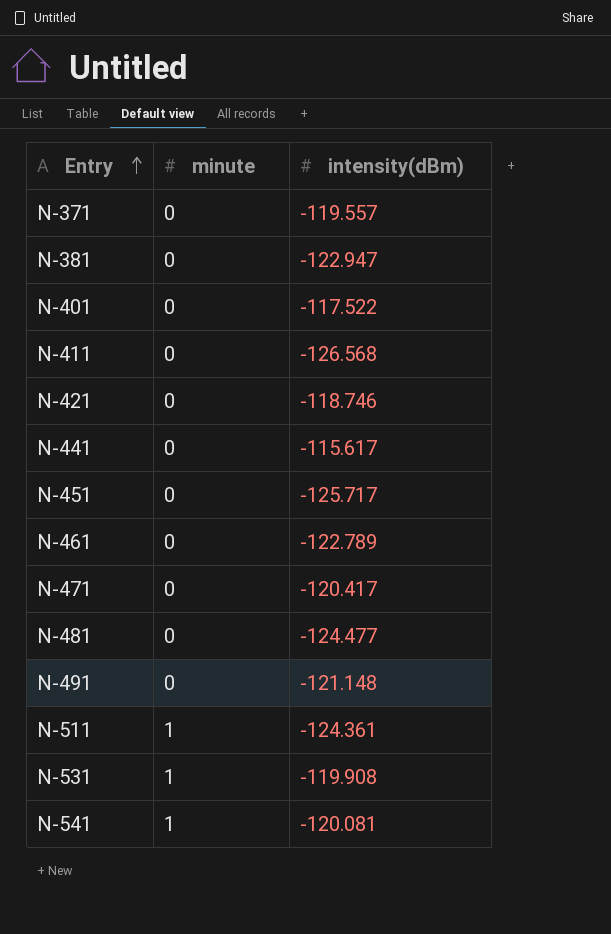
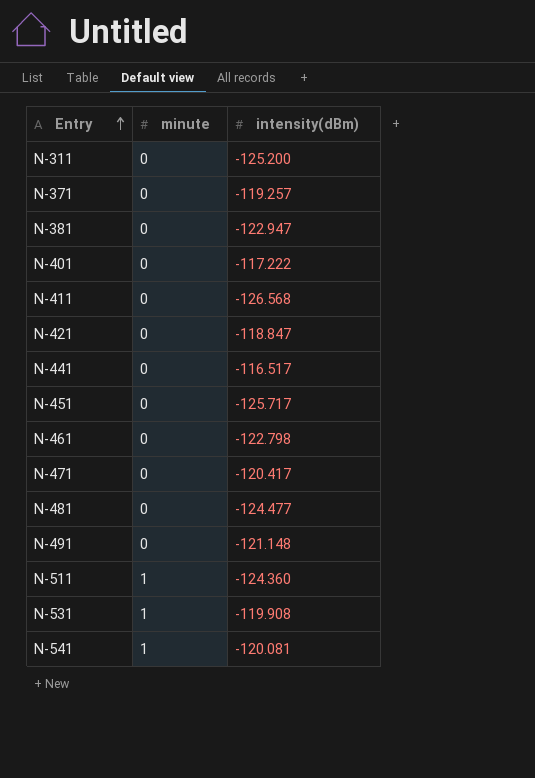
row N-311: none -> 0 | -125.200
N-371 | intensity(dBm): -119.557 -> -119.257
N-401 | intensity(dBm): -117.522 -> -117.222
N-421 | intensity(dBm): -118.746 -> -118.847
N-441 | intensity(dBm): -115.617 -> -116.517
N-461 | intensity(dBm): -122.789 -> -122.798
N-511 | intensity(dBm): -124.361 -> -124.360

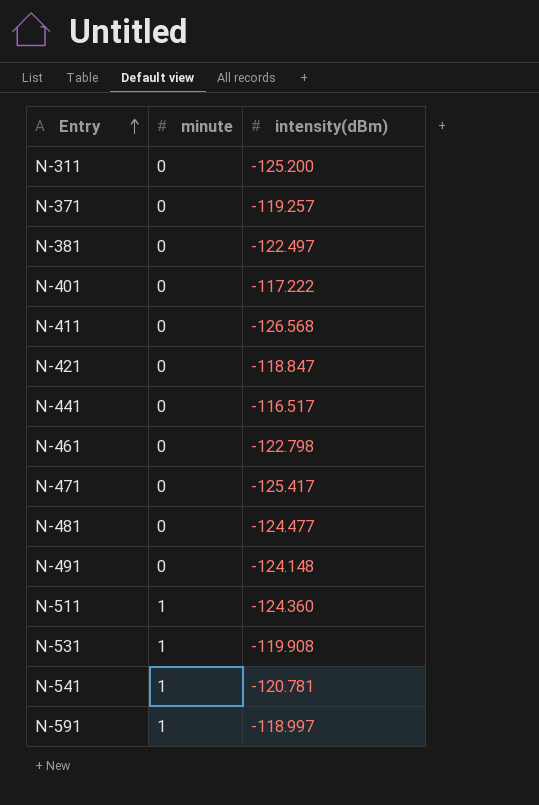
row N-451: 0 | -125.717 -> none
N-381 | intensity(dBm): -122.947 -> -122.497
N-471 | intensity(dBm): -120.417 -> -125.417
N-491 | intensity(dBm): -121.148 -> -124.148
N-541 | intensity(dBm): -120.081 -> -120.781
row N-591: none -> 1 | -118.997

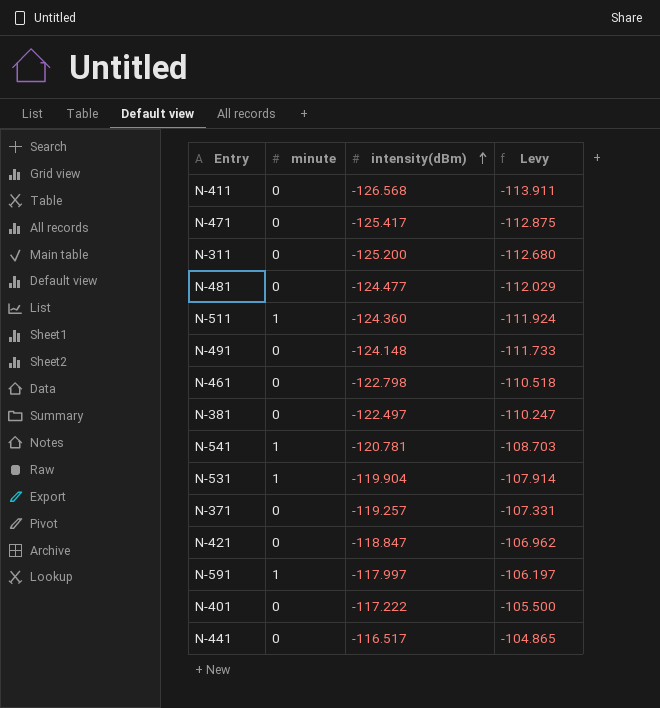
row order: Entry ascending -> intensity(dBm) ascending
column Levy | formula: none -> [intensity(dBm)] * 0.9
N-531 | intensity(dBm): -119.908 -> -119.904
N-591 | intensity(dBm): -118.997 -> -117.997

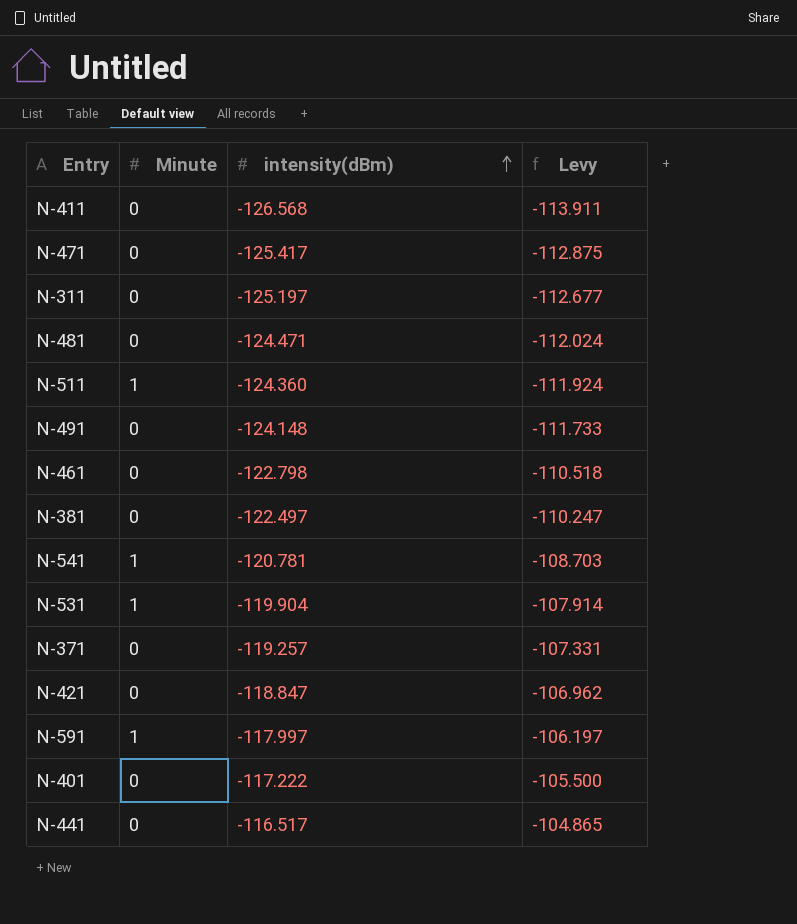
column name: minute -> Minute
N-311 | intensity(dBm): -125.200 -> -125.197
N-311 | Levy: -112.680 -> -112.677
N-481 | intensity(dBm): -124.477 -> -124.471
N-481 | Levy: -112.029 -> -112.024

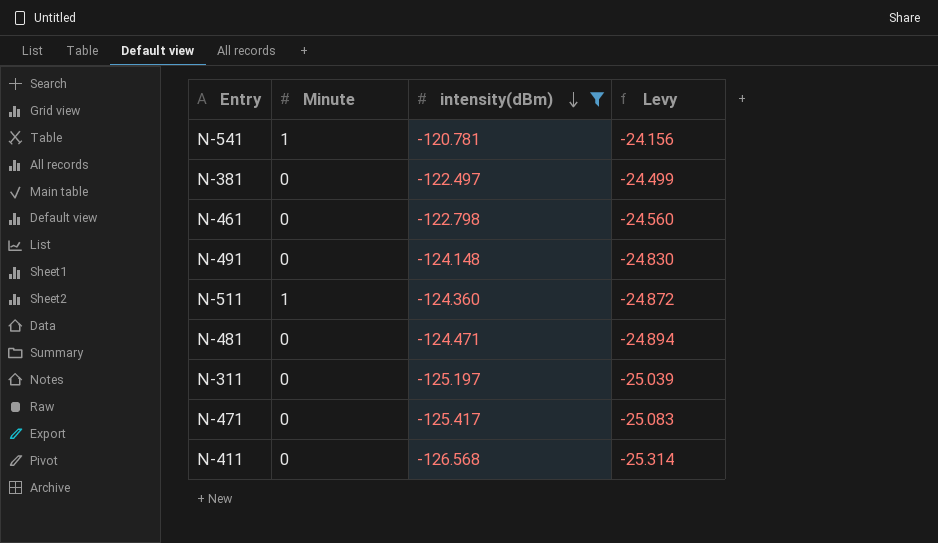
filter: none -> intensity(dBm) <= -120.781
row order: intensity(dBm) ascending -> intensity(dBm) descending
column Levy | formula: [intensity(dBm)] * 0.9 -> [intensity(dBm)] * 0.2

